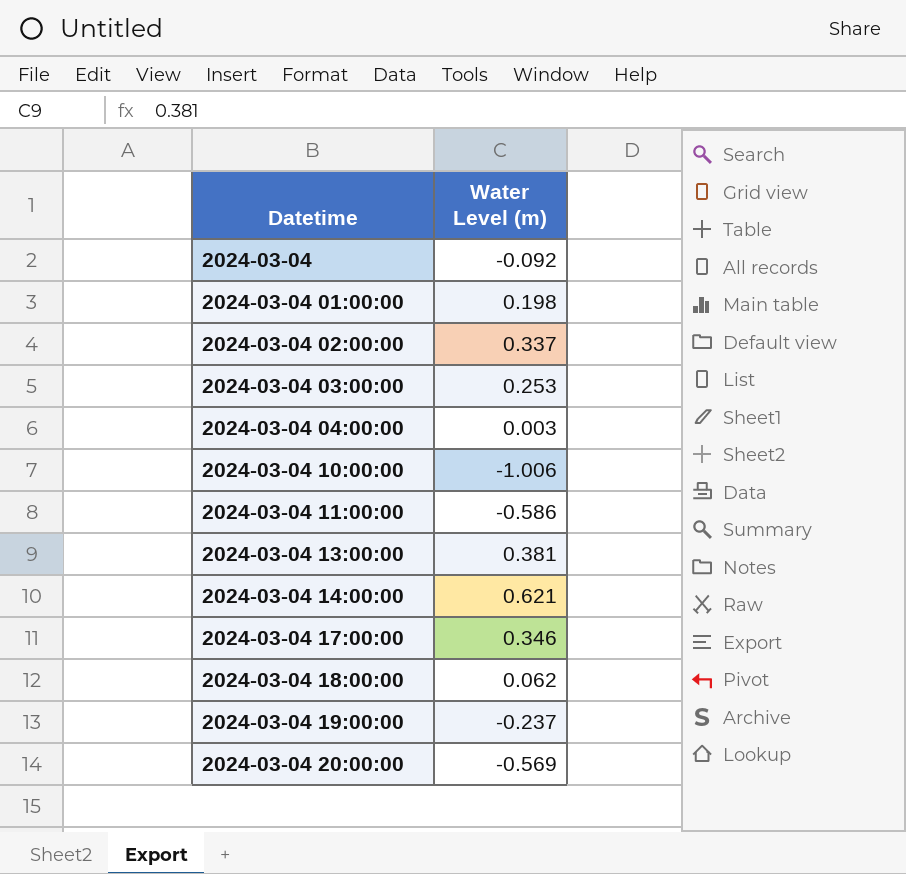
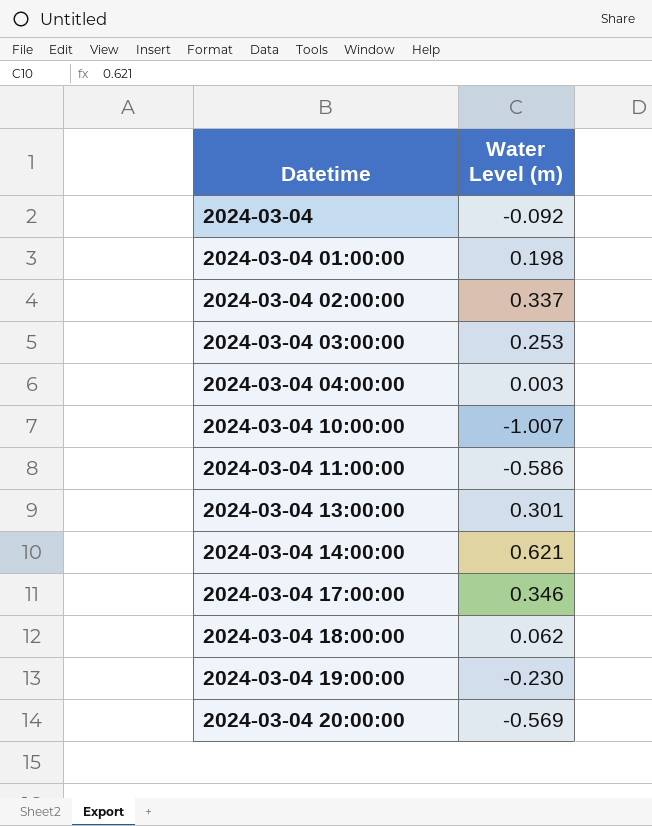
2024-03-04 10:00:00 | Water Level (m): -1.006 -> -1.007
2024-03-04 13:00:00 | Water Level (m): 0.381 -> 0.301
2024-03-04 19:00:00 | Water Level (m): -0.237 -> -0.230

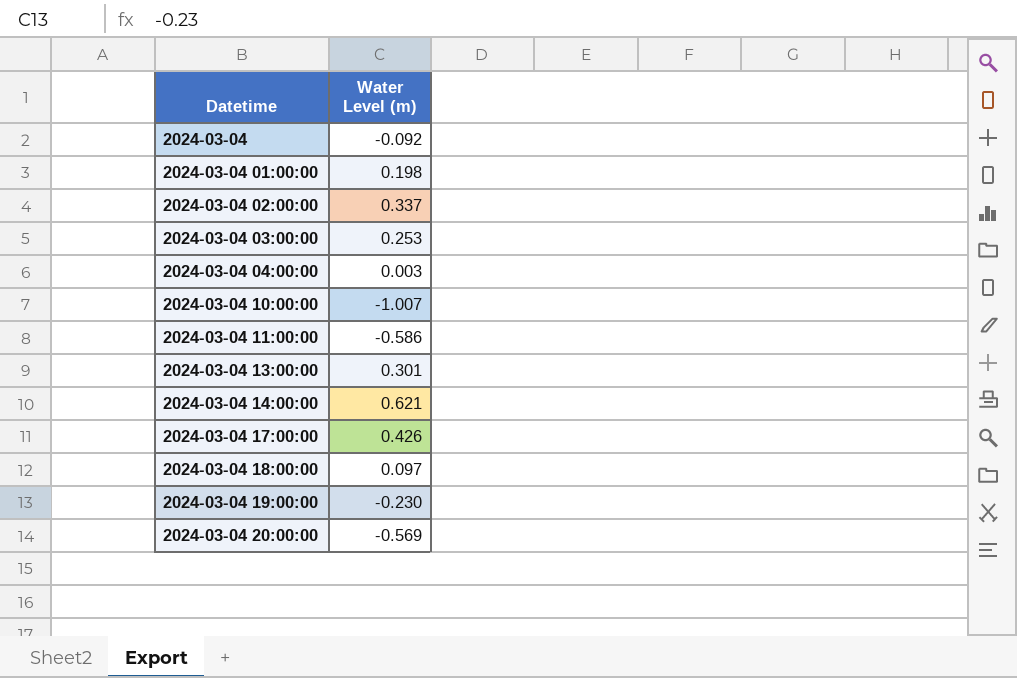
2024-03-04 17:00:00 | Water Level (m): 0.346 -> 0.426
2024-03-04 18:00:00 | Water Level (m): 0.062 -> 0.097

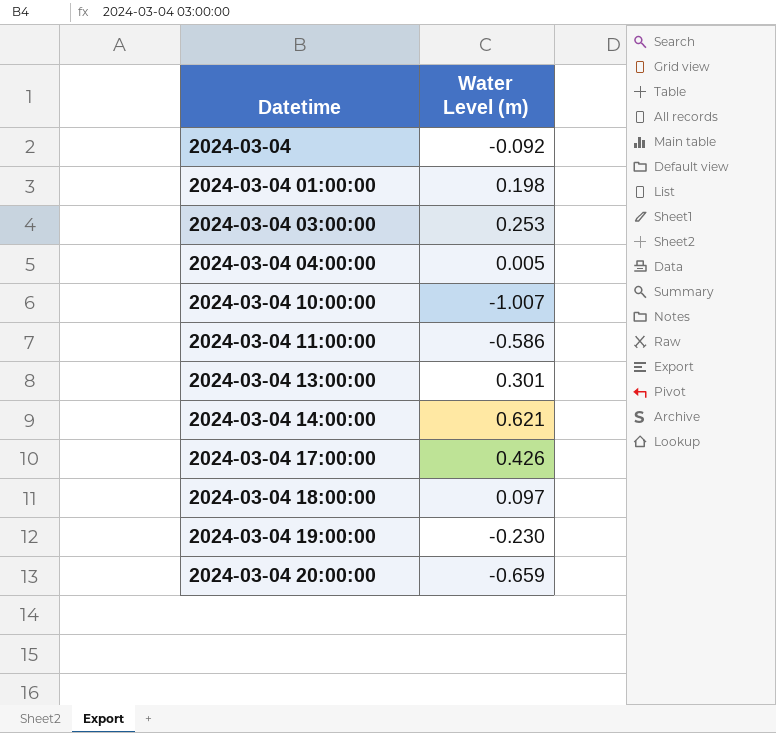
row 2024-03-04 02:00:00: 0.337 -> none
2024-03-04 04:00:00 | Water Level (m): 0.003 -> 0.005
2024-03-04 20:00:00 | Water Level (m): -0.569 -> -0.659

